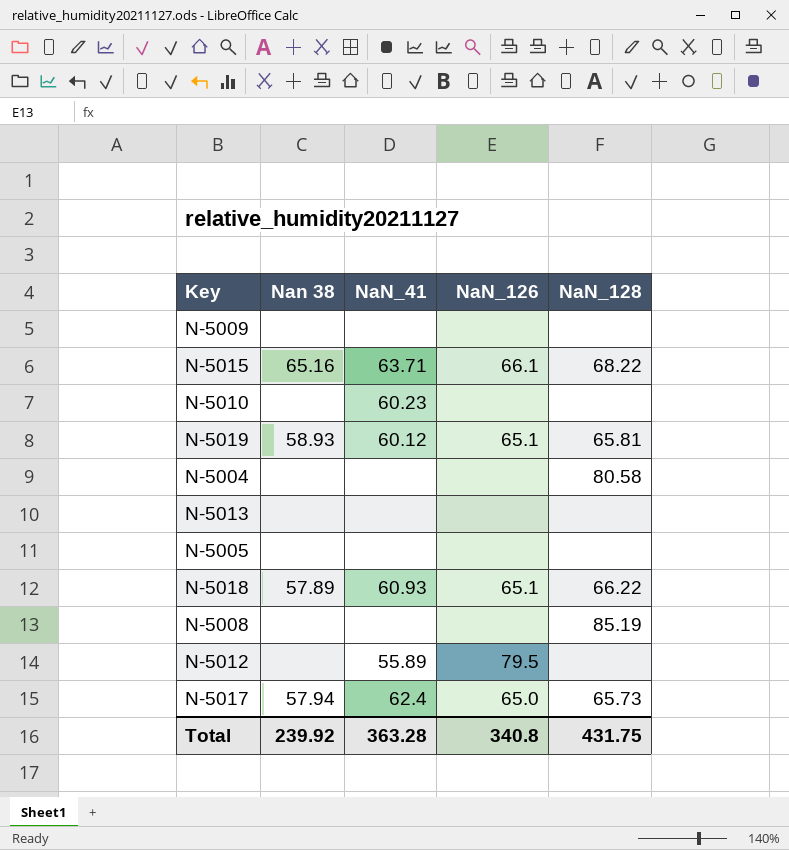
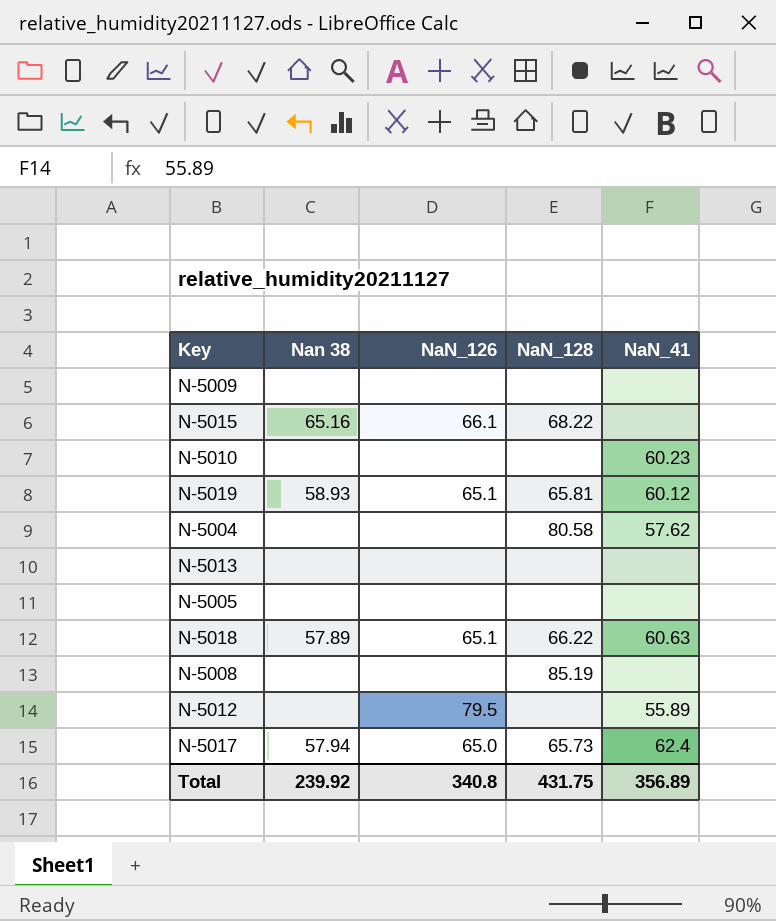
column NaN_41 | position: 3 -> 5
N-5015 | NaN_41: 63.71 -> none
N-5004 | NaN_41: none -> 57.62
N-5018 | NaN_41: 60.93 -> 60.63
Total | NaN_41: 363.28 -> 356.89

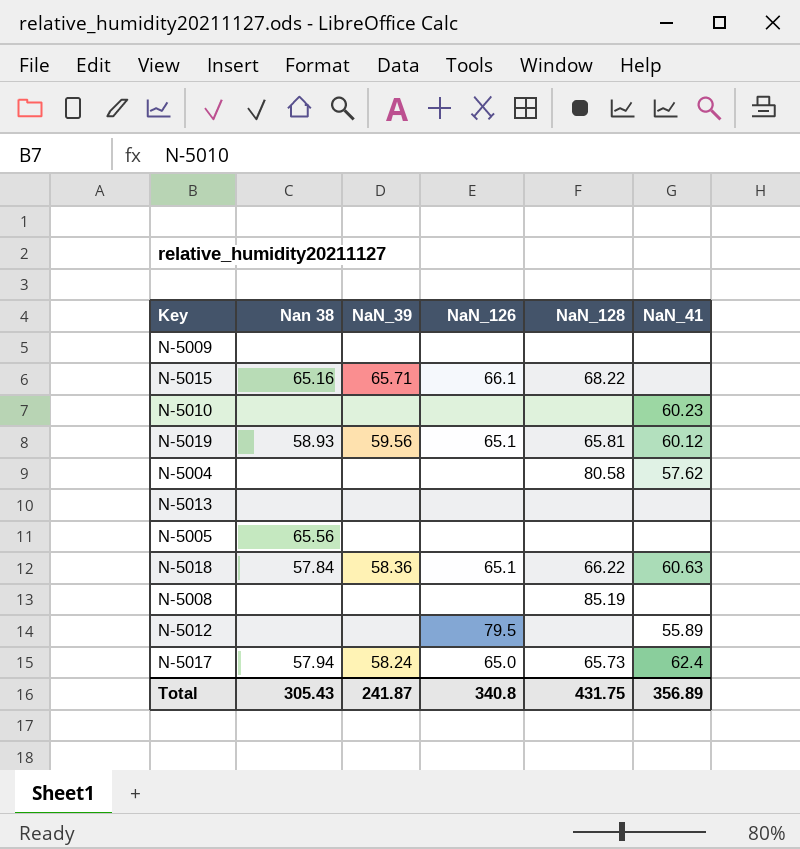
column NaN_39 | position: none -> 3
N-5005 | Nan 38: none -> 65.56
N-5018 | Nan 38: 57.89 -> 57.84
Total | Nan 38: 239.92 -> 305.43

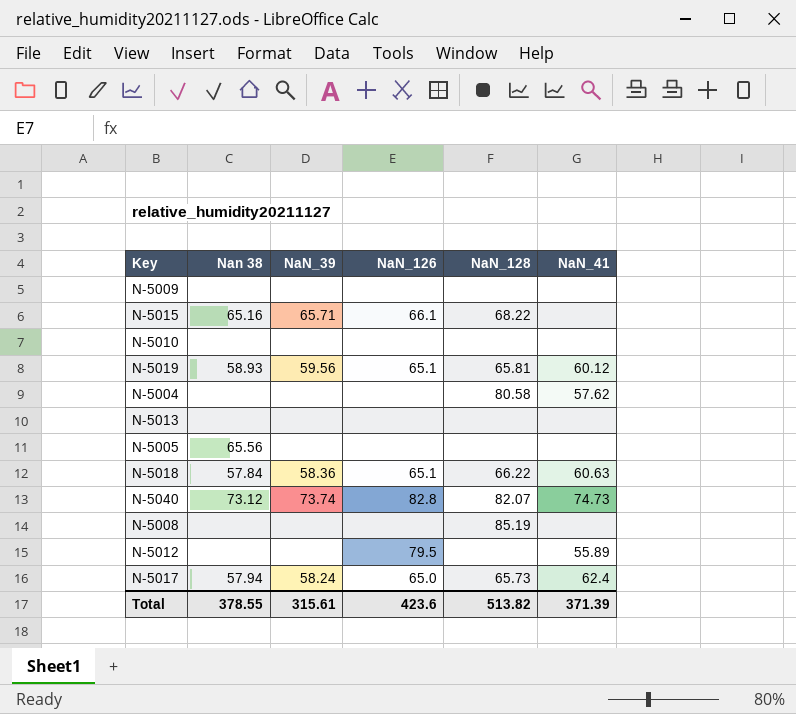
N-5010 | NaN_41: 60.23 -> none
row N-5040: none -> 73.12 | 73.74 | 82.8 | 82.07 | 74.73
Total | Nan 38: 305.43 -> 378.55
Total | NaN_39: 241.87 -> 315.61
Total | NaN_126: 340.8 -> 423.6
Total | NaN_128: 431.75 -> 513.82
Total | NaN_41: 356.89 -> 371.39

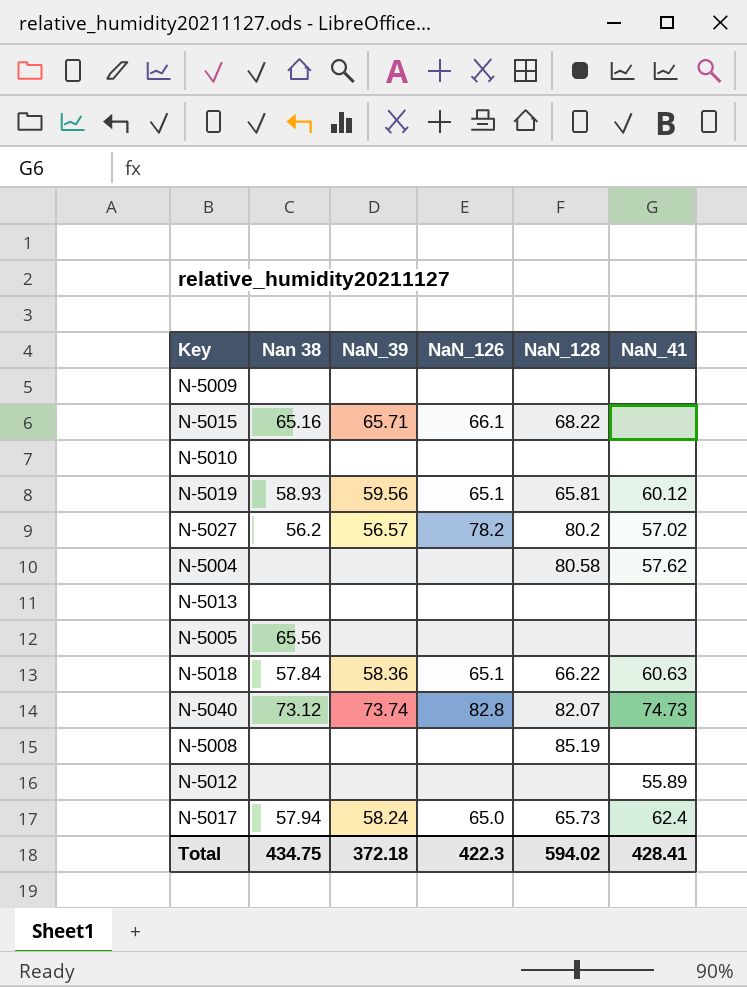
row N-5027: none -> 56.2 | 56.57 | 78.2 | 80.2 | 57.02
N-5012 | NaN_126: 79.5 -> none
Total | Nan 38: 378.55 -> 434.75
Total | NaN_39: 315.61 -> 372.18
Total | NaN_126: 423.6 -> 422.3
Total | NaN_128: 513.82 -> 594.02
Total | NaN_41: 371.39 -> 428.41

